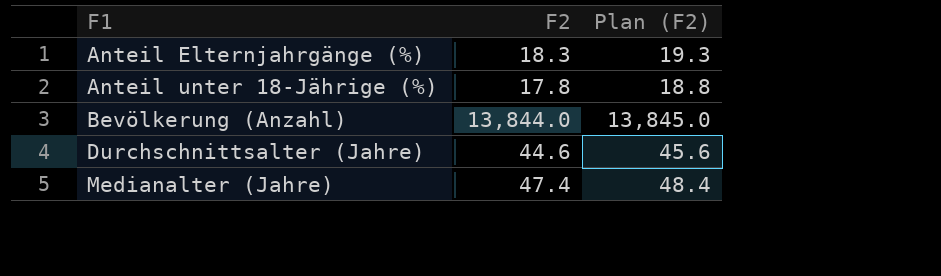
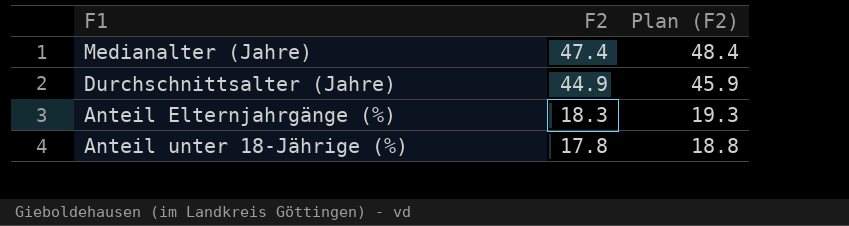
row order: F1 ascending -> F2 descending
row Bevölkerung (Anzahl): 13,844.0 | 13,845.0 -> none
Durchschnittsalter (Jahre) | F2: 44.6 -> 44.9
Durchschnittsalter (Jahre) | Plan (F2): 45.6 -> 45.9

